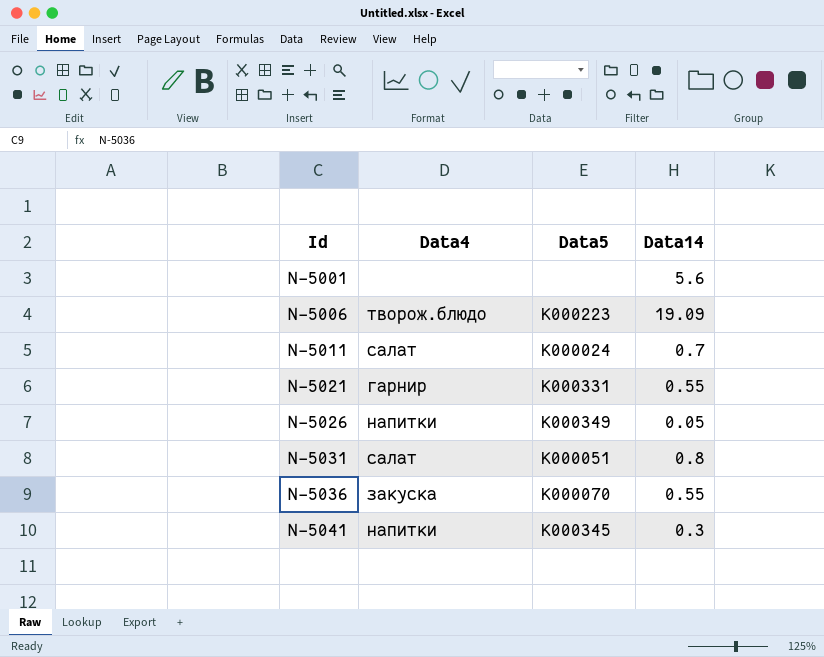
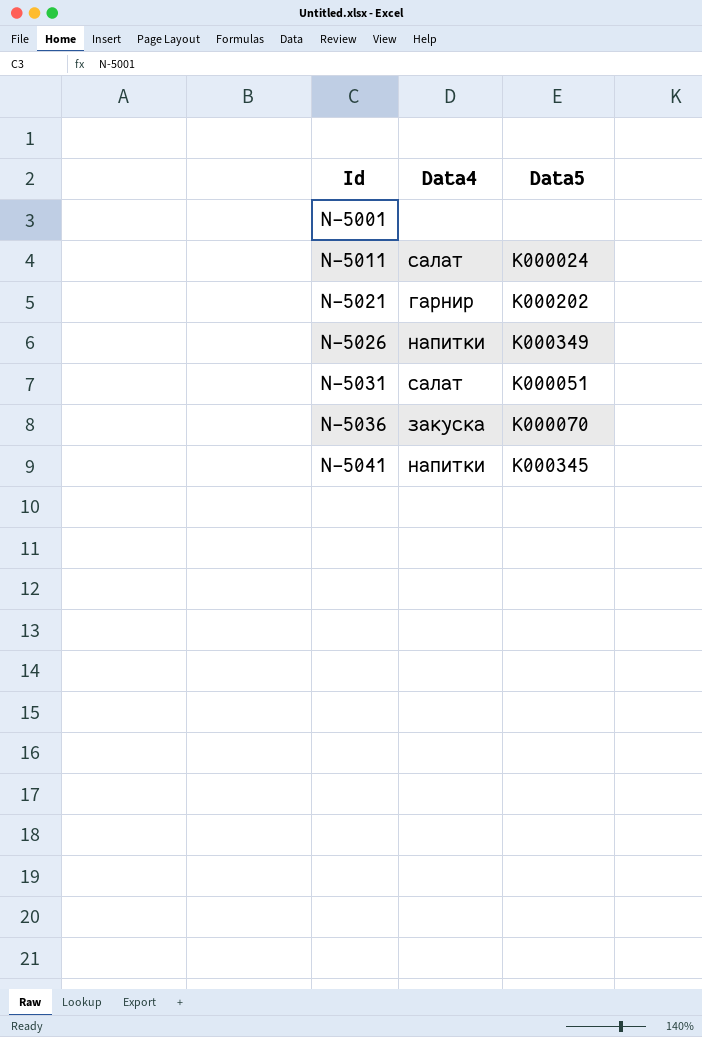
column Data14 | position: 4 -> none
row N-5006: творож.блюдо | К000223 | 19.09 -> none
N-5021 | Data5: К000331 -> К000202

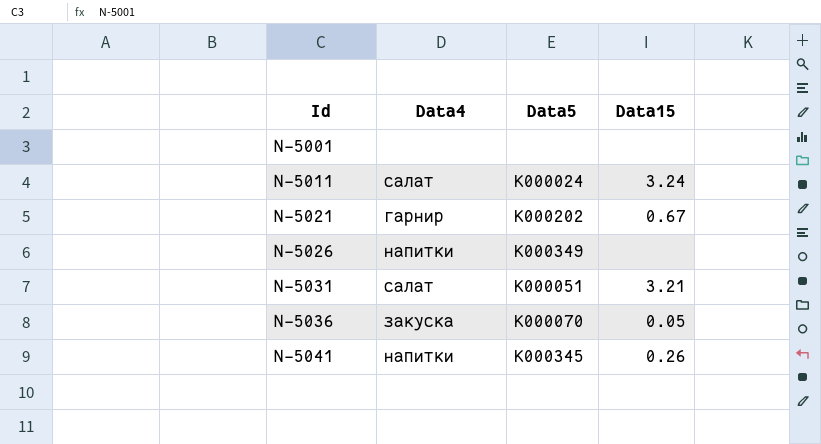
column Data15 | position: none -> 4

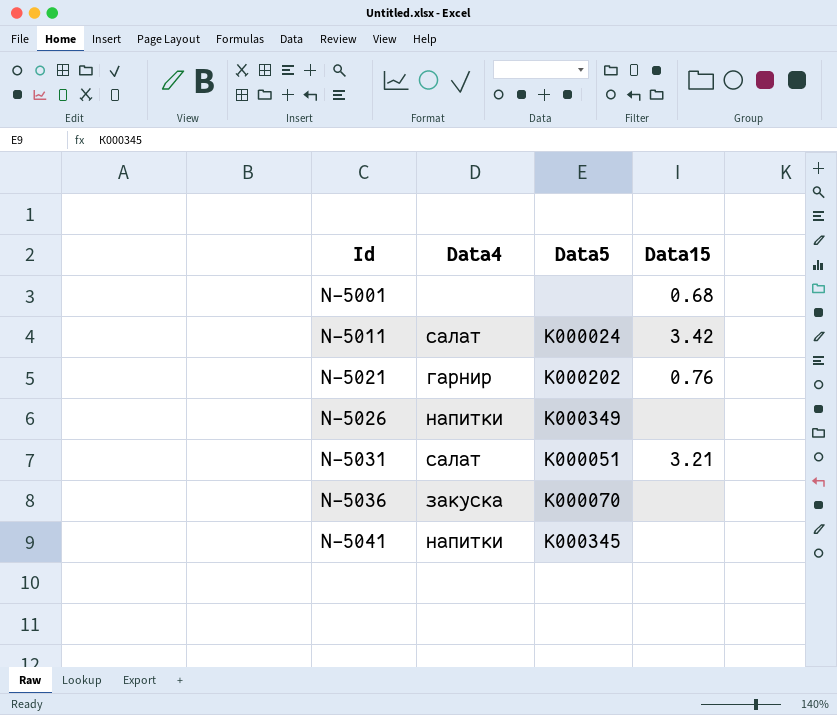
N-5001 | Data15: none -> 0.68
N-5011 | Data15: 3.24 -> 3.42
N-5021 | Data15: 0.67 -> 0.76
N-5036 | Data15: 0.05 -> none
N-5041 | Data15: 0.26 -> none

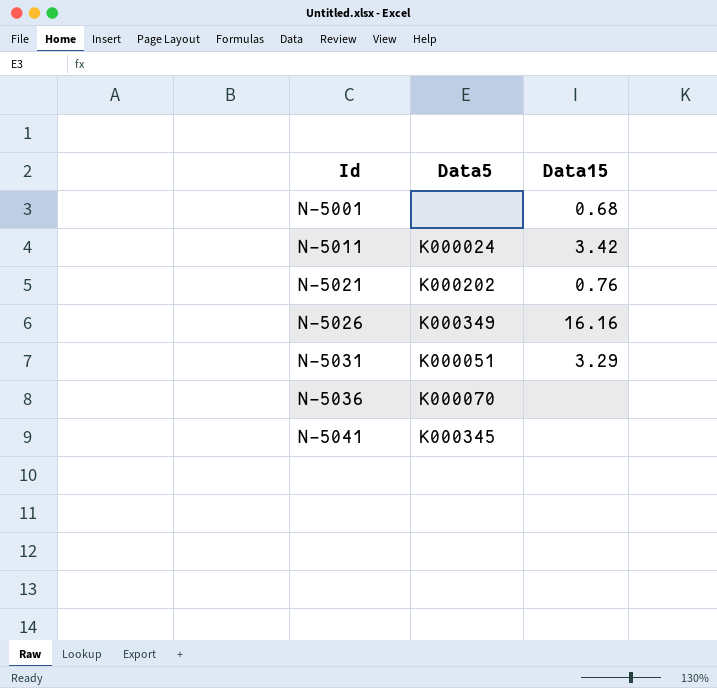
column Data4 | position: 2 -> none
N-5026 | Data15: none -> 16.16
N-5031 | Data15: 3.21 -> 3.29

